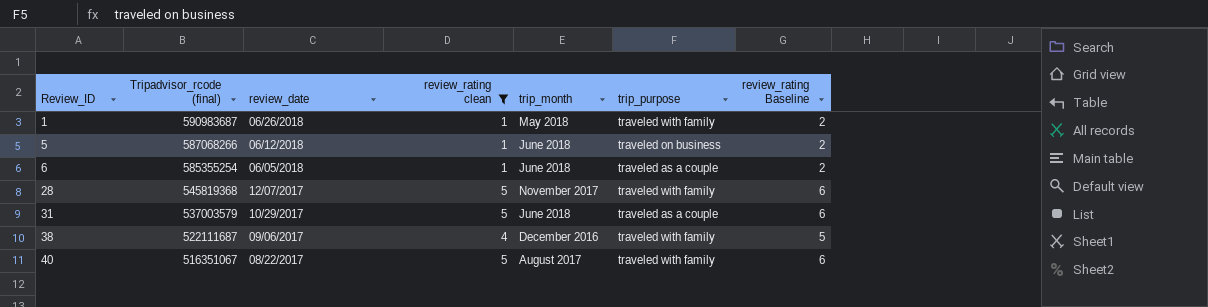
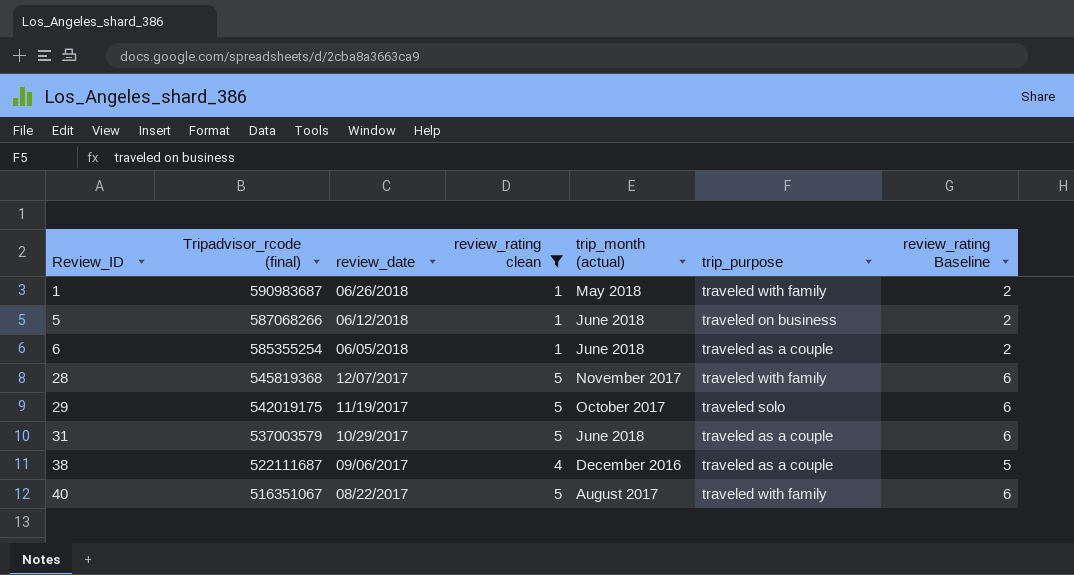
column name: trip_month -> trip_month (actual)
row 29: none -> 542019175 | 11/19/2017 | 5 | October 2017 | traveled solo | 6
38 | trip_purpose: traveled with family -> traveled as a couple

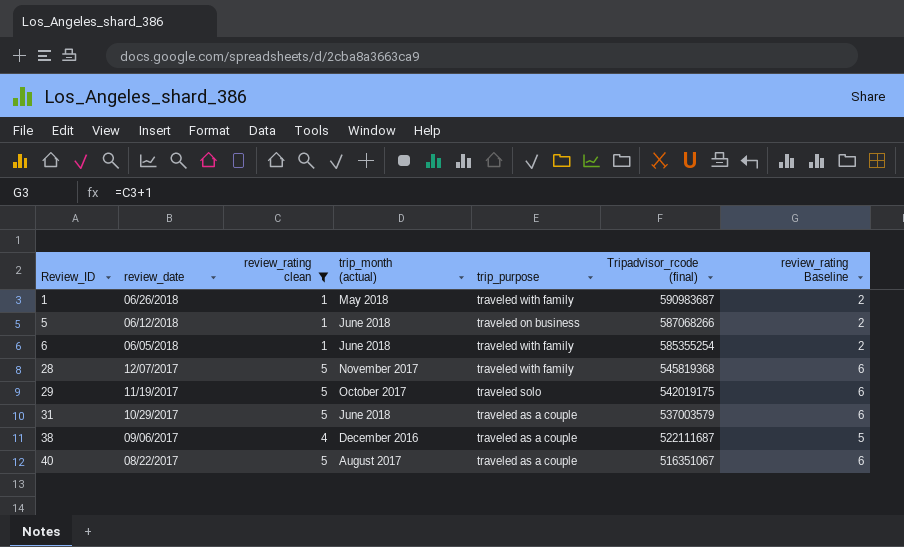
column Tripadvisor_rcode (final) | position: 2 -> 6
6 | trip_purpose: traveled as a couple -> traveled with family
40 | trip_purpose: traveled with family -> traveled as a couple

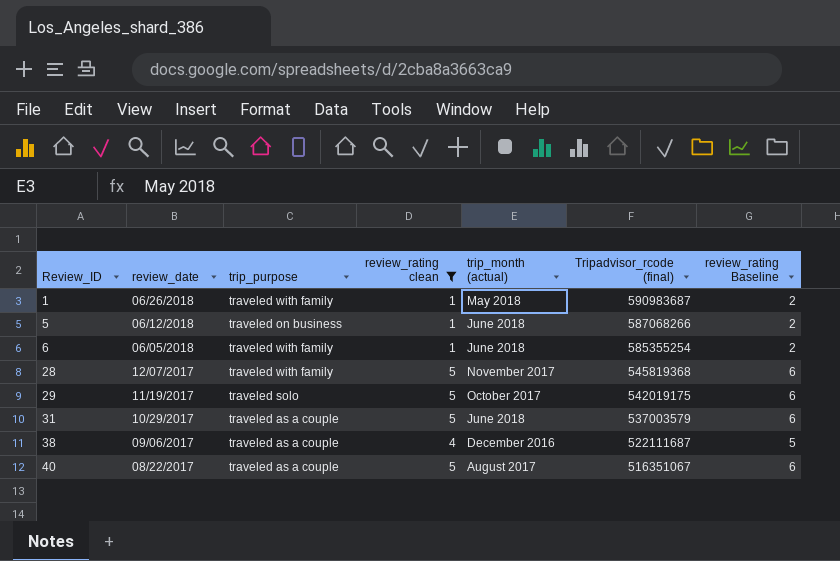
column trip_purpose | position: 5 -> 3

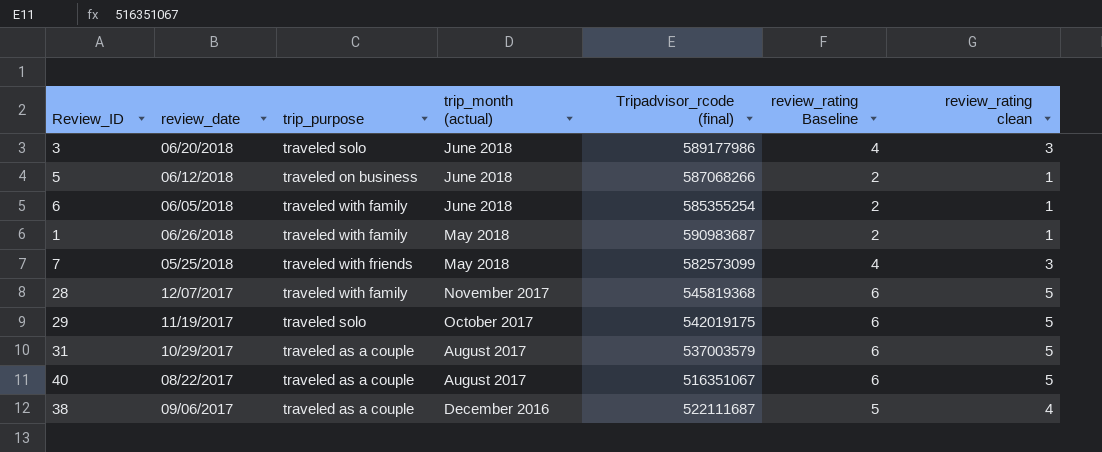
filter: review_rating clean != 3 -> none
row order: Review_ID ascending -> trip_month (actual) descending
column review_rating clean | position: 4 -> 7
31 | trip_month (actual): June 2018 -> August 2017

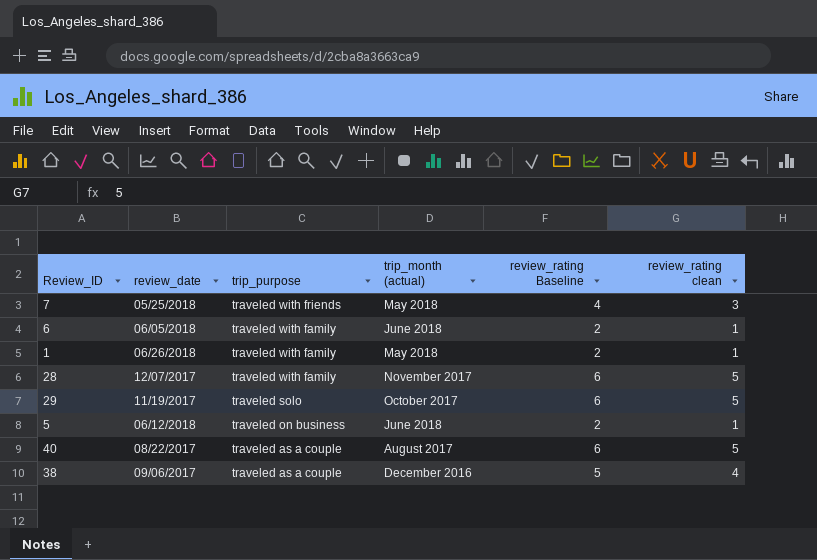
row order: trip_month (actual) descending -> trip_purpose descending
column Tripadvisor_rcode (final) | position: 5 -> none
row 3: 06/20/2018 | traveled solo | June 2018 | 589177986 | 4 | 3 -> none
row 31: 10/29/2017 | traveled as a couple | August 2017 | 537003579 | 6 | 5 -> none

